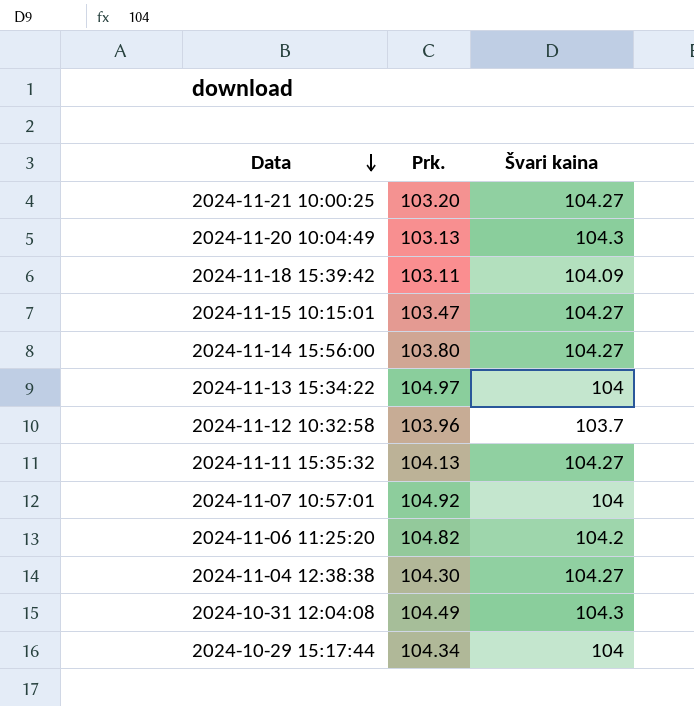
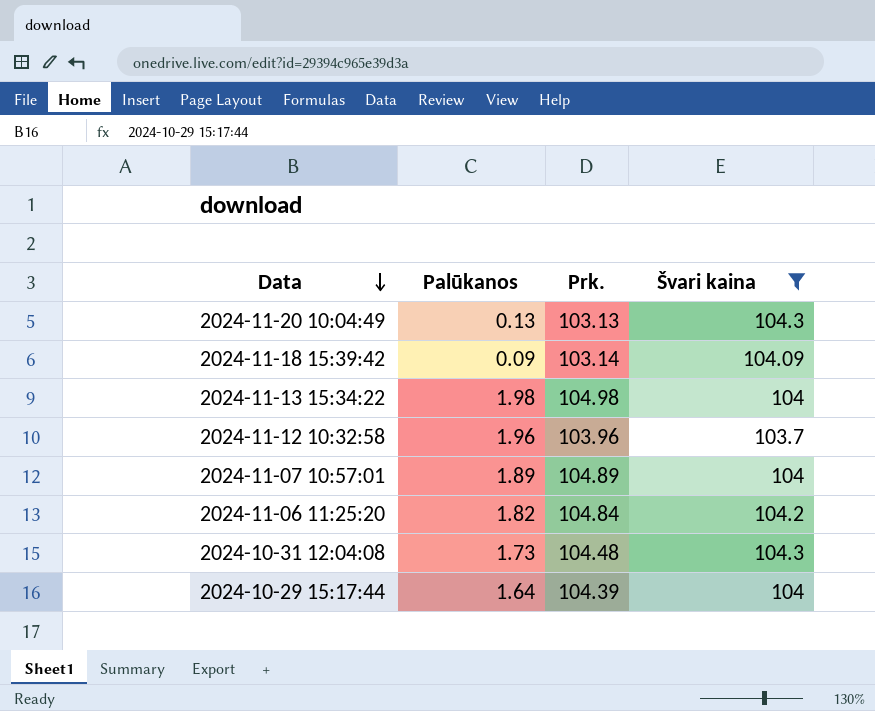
filter: none -> Švari kaina != 104.27
column Palūkanos | position: none -> 2
2024-11-18 15:39:42 | Prk.: 103.11 -> 103.14
2024-11-13 15:34:22 | Prk.: 104.97 -> 104.98
2024-11-07 10:57:01 | Prk.: 104.92 -> 104.89
2024-11-06 11:25:20 | Prk.: 104.82 -> 104.84
2024-10-31 12:04:08 | Prk.: 104.49 -> 104.48
2024-10-29 15:17:44 | Prk.: 104.34 -> 104.39

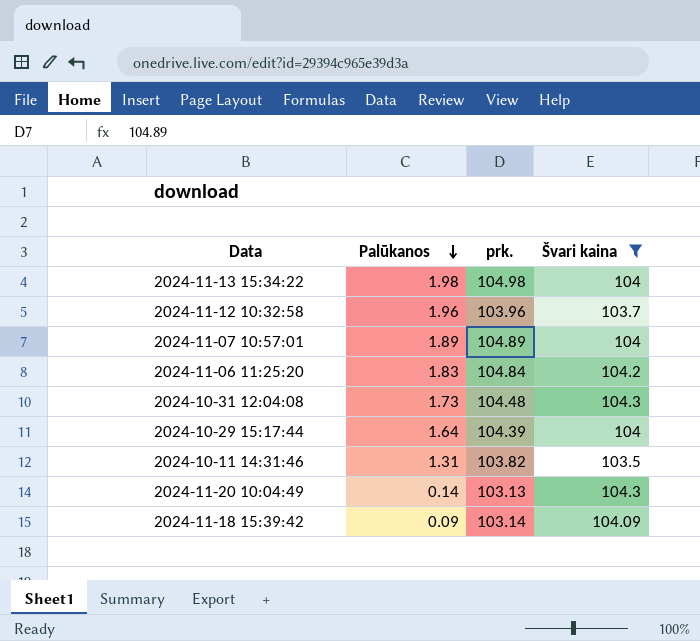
row order: Data descending -> Palūkanos descending
column name: Prk. -> prk.
2024-11-06 11:25:20 | Palūkanos: 1.82 -> 1.83
row 2024-10-11 14:31:46: none -> 1.31 | 103.82 | 103.5
2024-11-20 10:04:49 | Palūkanos: 0.13 -> 0.14

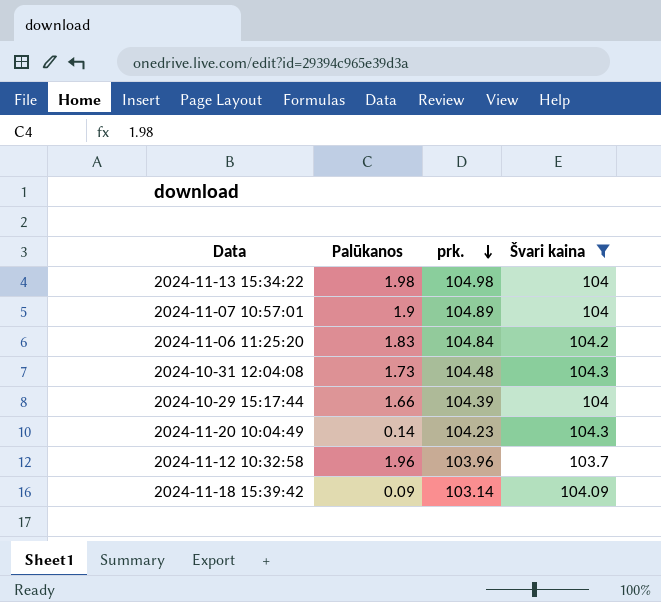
row order: Palūkanos descending -> prk. descending
row 2024-10-11 14:31:46: 1.31 | 103.82 | 103.5 -> none
2024-11-07 10:57:01 | Palūkanos: 1.89 -> 1.9
2024-10-29 15:17:44 | Palūkanos: 1.64 -> 1.66
2024-11-20 10:04:49 | prk.: 103.13 -> 104.23

